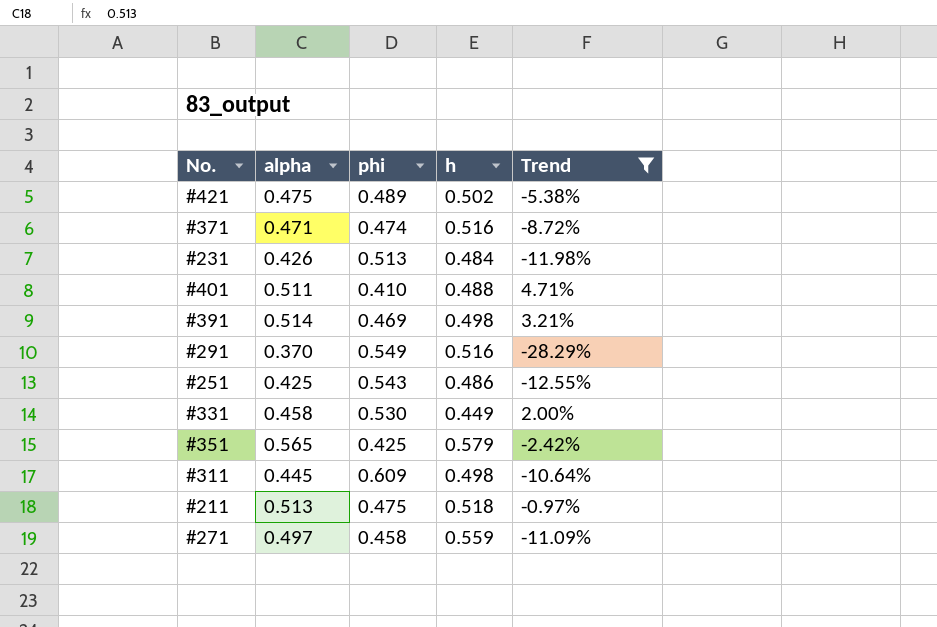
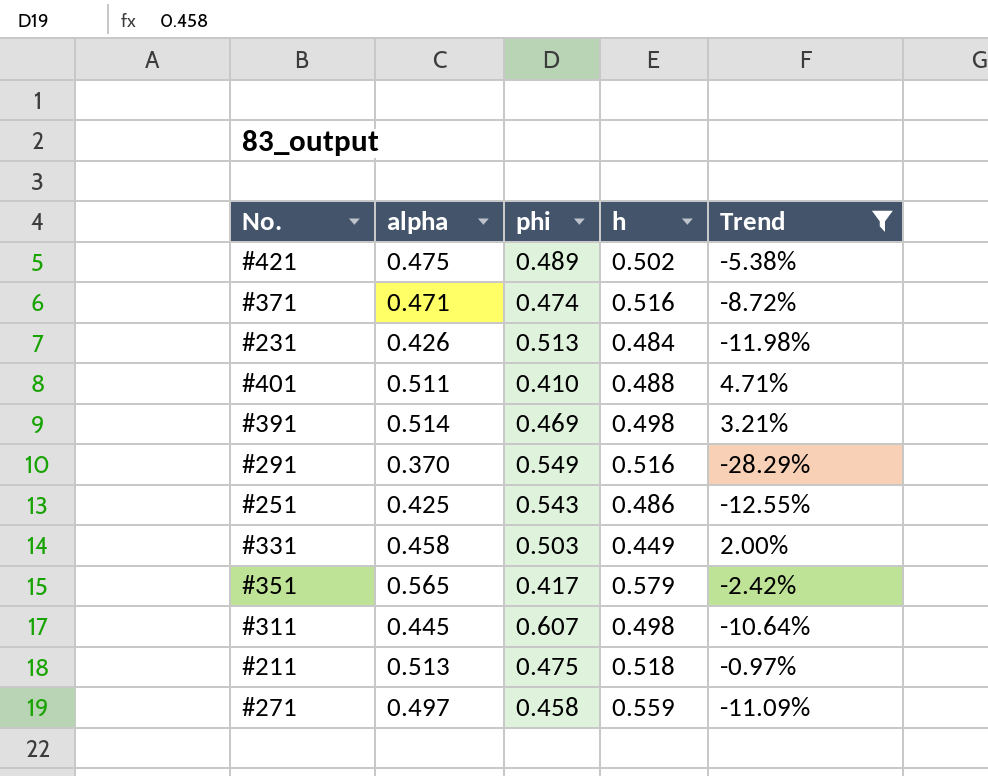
#331 | phi: 0.530 -> 0.503
#351 | phi: 0.425 -> 0.417
#311 | phi: 0.609 -> 0.607

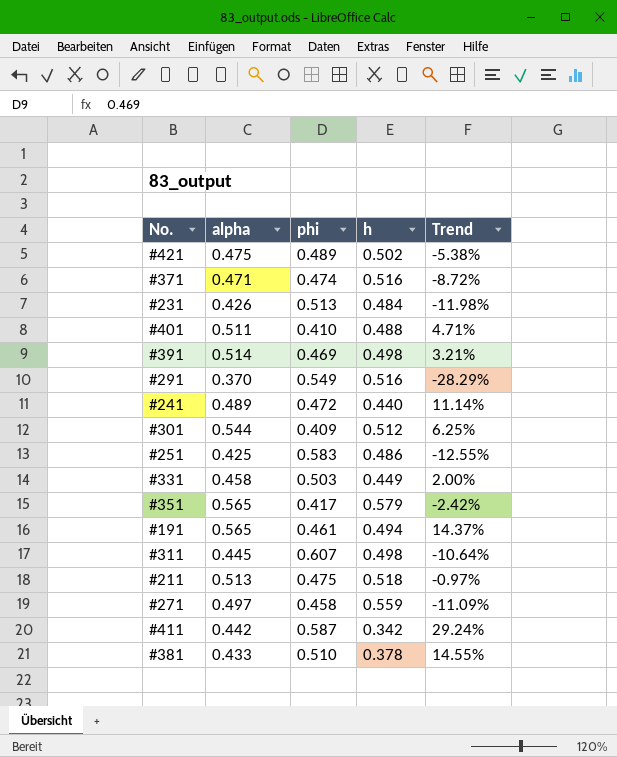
filter: Trend <= 4.71% -> none
#251 | phi: 0.543 -> 0.583

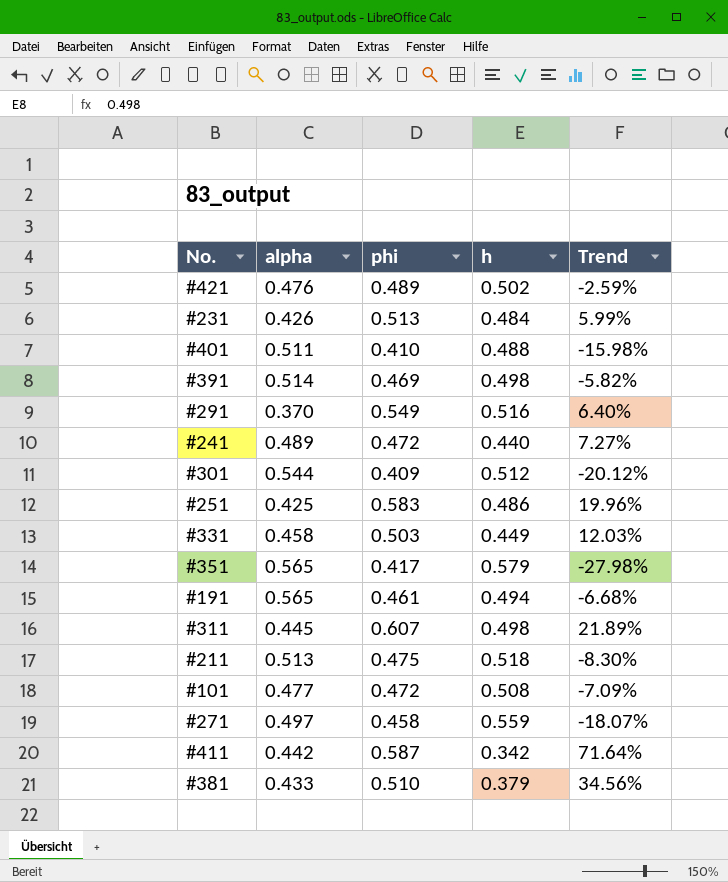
column Trend | formula: ([alpha] - [h]) / [h] -> ([phi] - [h]) / [h]
row #371: 0.471 | 0.474 | 0.516 | -8.72% -> none
#421 | alpha: 0.475 -> 0.476
row #101: none -> 0.477 | 0.472 | 0.508 | -7.09%
#381 | h: 0.378 -> 0.379

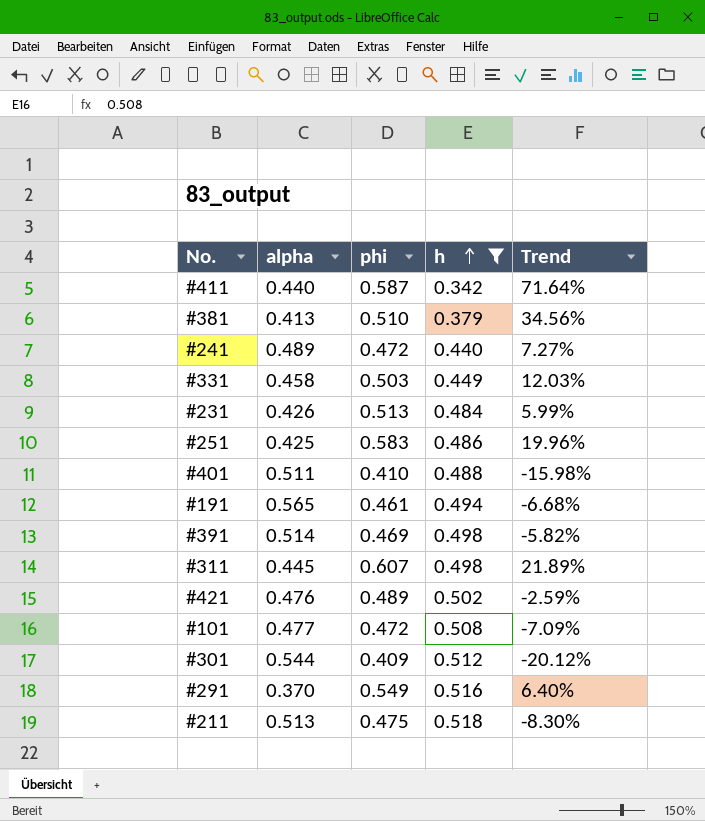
filter: none -> h <= 0.518
row order: none -> h ascending
#411 | alpha: 0.442 -> 0.440
#381 | alpha: 0.433 -> 0.413

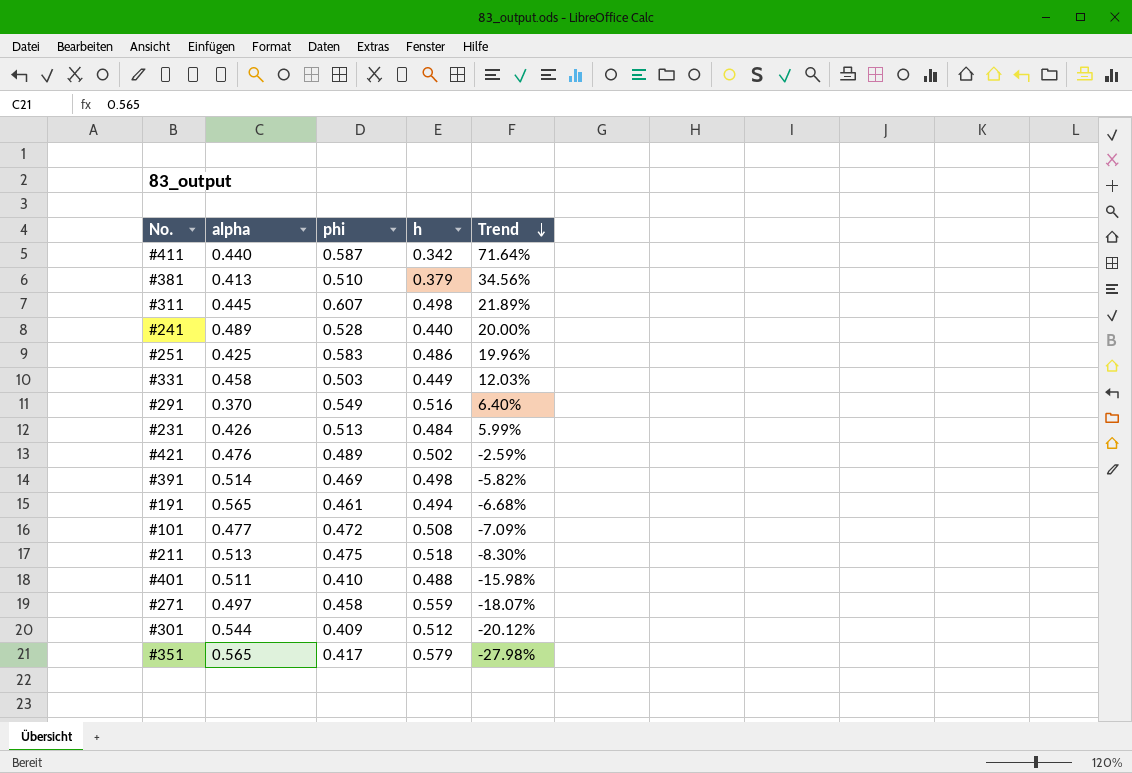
filter: h <= 0.518 -> none
row order: h ascending -> Trend descending
#241 | phi: 0.472 -> 0.528
#241 | Trend: 7.27% -> 20.00%

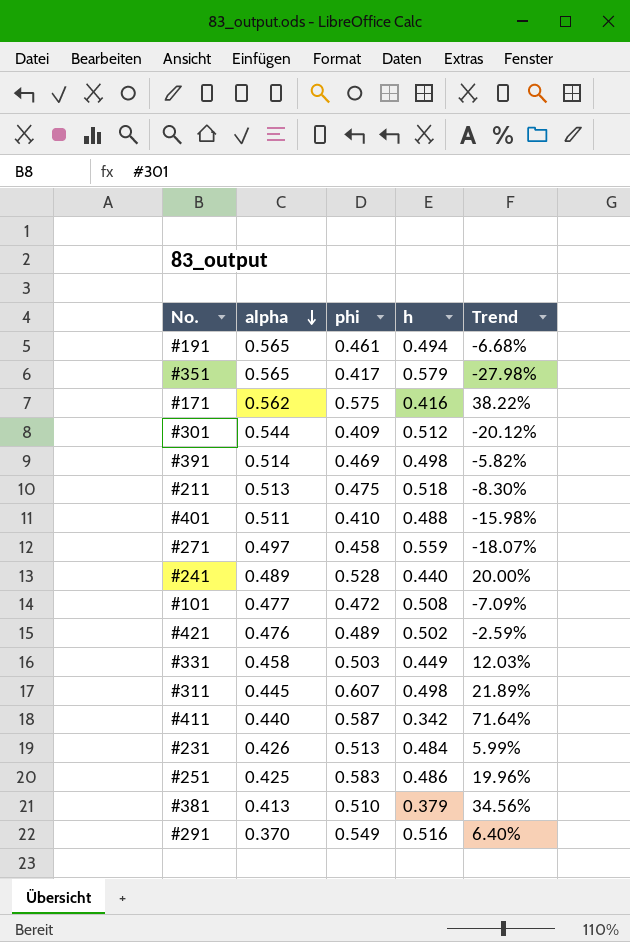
row order: Trend descending -> alpha descending
row #171: none -> 0.562 | 0.575 | 0.416 | 38.22%

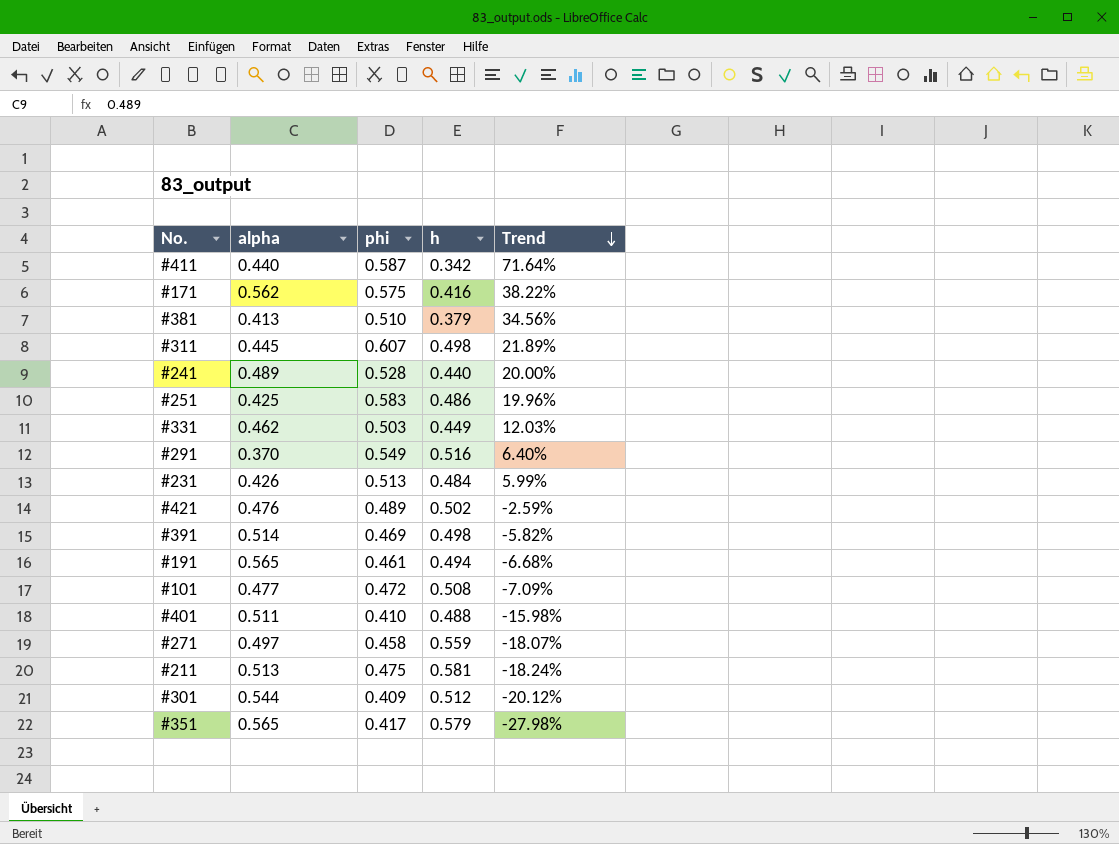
row order: alpha descending -> Trend descending
#331 | alpha: 0.458 -> 0.462
#211 | h: 0.518 -> 0.581
#211 | Trend: -8.30% -> -18.24%

